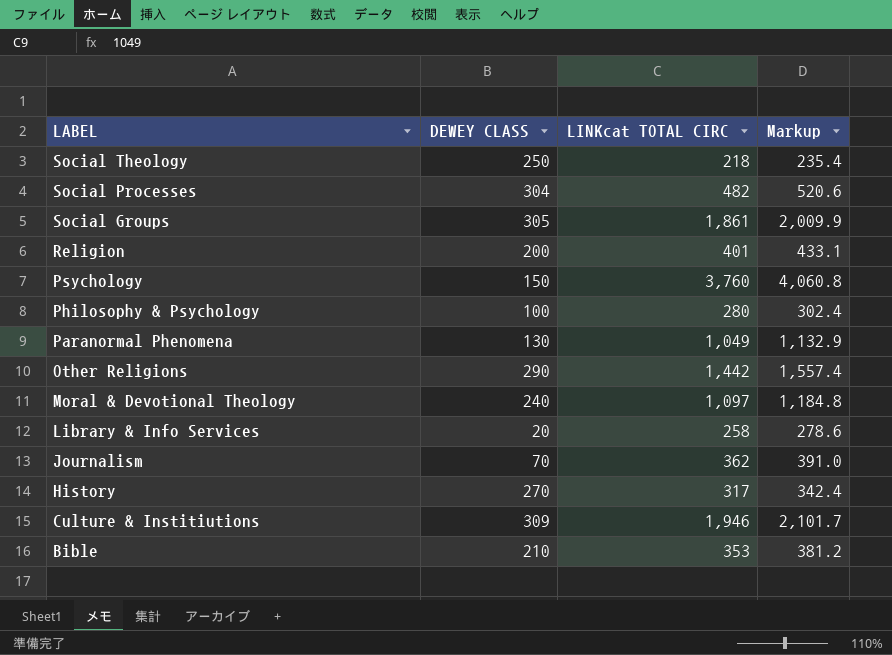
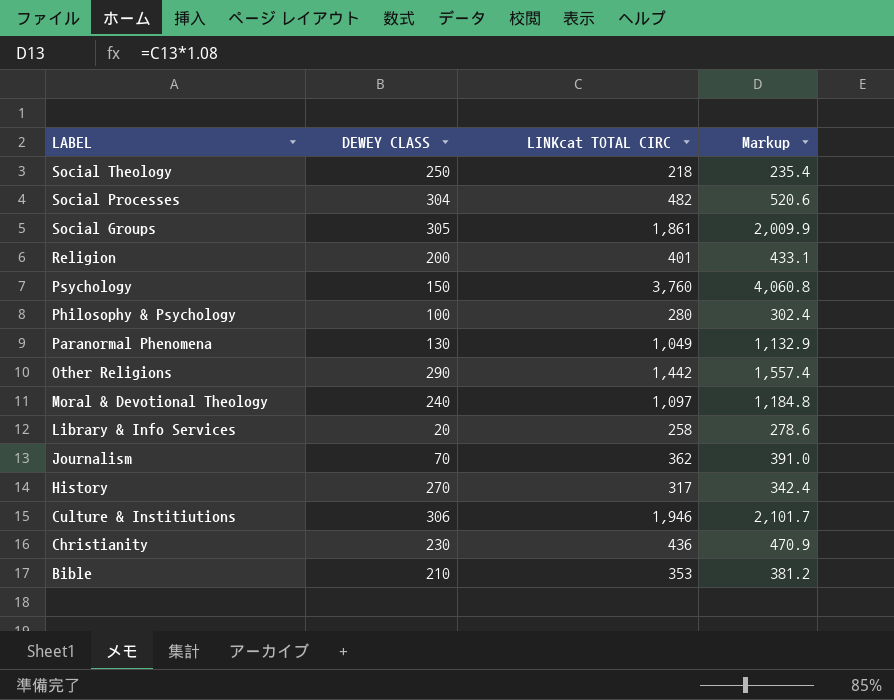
Culture & Institiutions | DEWEY CLASS: 309 -> 306
row Christianity: none -> 230 | 436 | 470.9

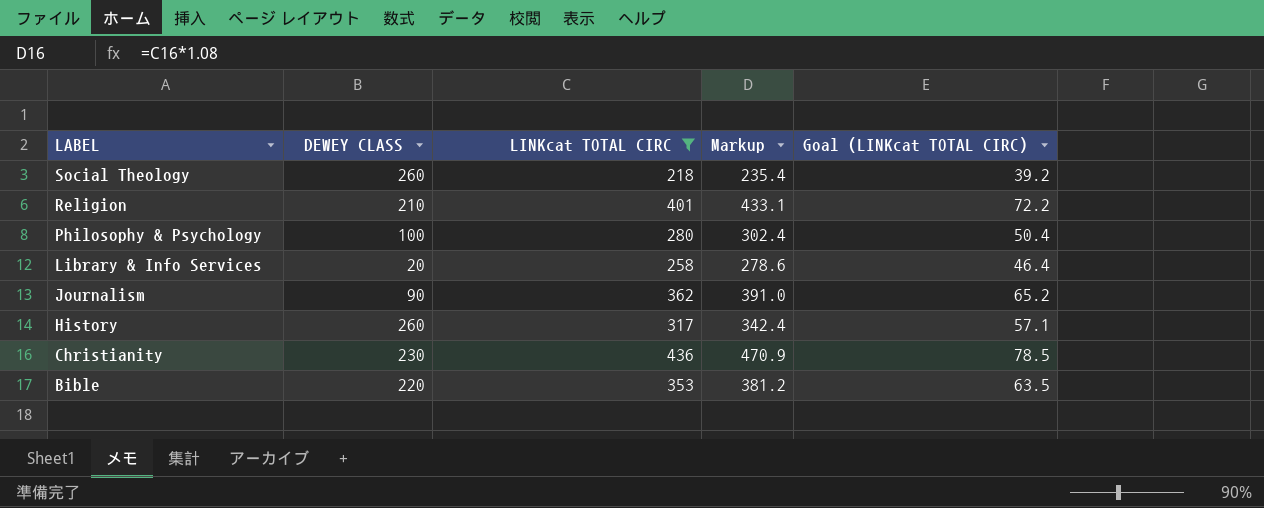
filter: none -> LINKcat TOTAL CIRC <= 436
column Goal (LINKcat TOTAL CIRC) | formula: none -> [LINKcat TOTAL CIRC] * 0.18
Social Theology | DEWEY CLASS: 250 -> 260
Religion | DEWEY CLASS: 200 -> 210
Journalism | DEWEY CLASS: 70 -> 90
History | DEWEY CLASS: 270 -> 260
Bible | DEWEY CLASS: 210 -> 220

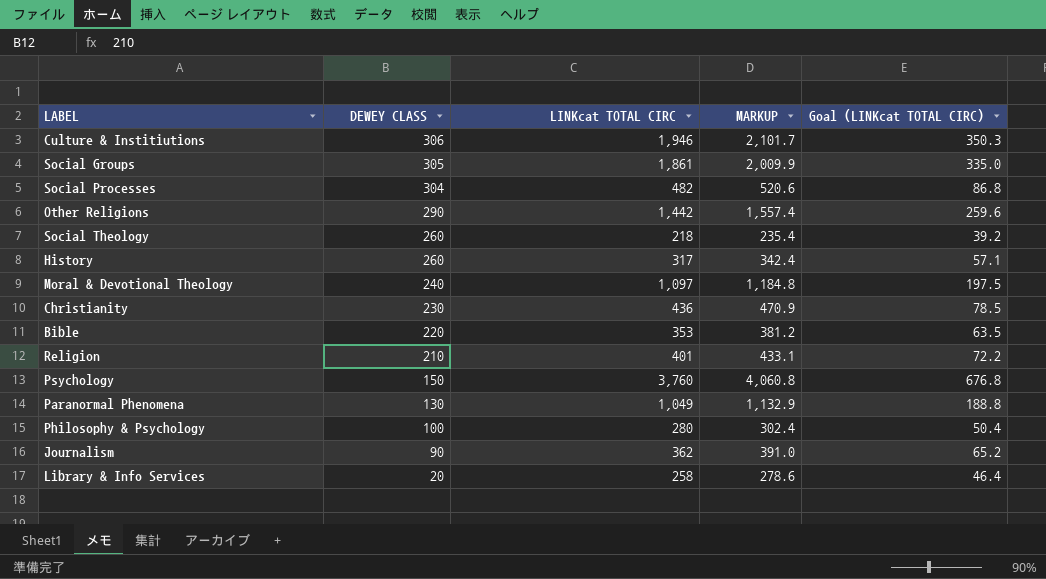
filter: LINKcat TOTAL CIRC <= 436 -> none
row order: LABEL descending -> DEWEY CLASS descending
column name: Markup -> MARKUP

